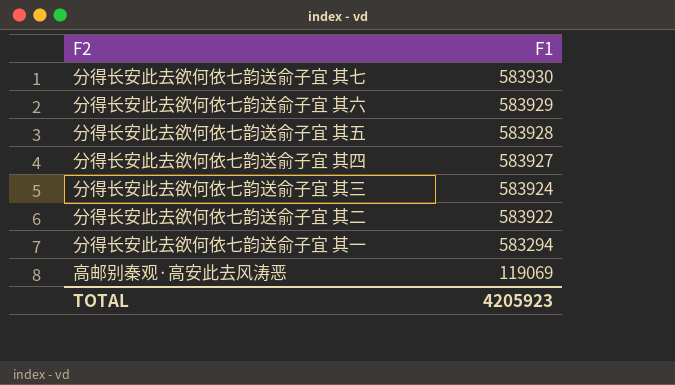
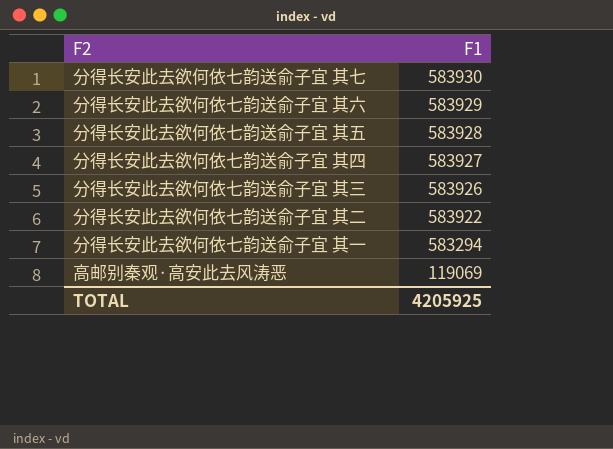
分得长安此去欲何依七韵送俞子宜 其三 | F1: 583924 -> 583926
TOTAL | F1: 4205923 -> 4205925

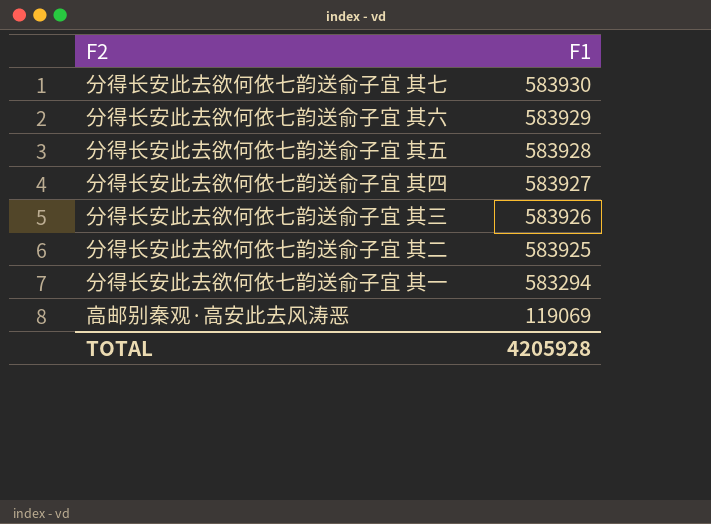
分得长安此去欲何依七韵送俞子宜 其二 | F1: 583922 -> 583925
TOTAL | F1: 4205925 -> 4205928

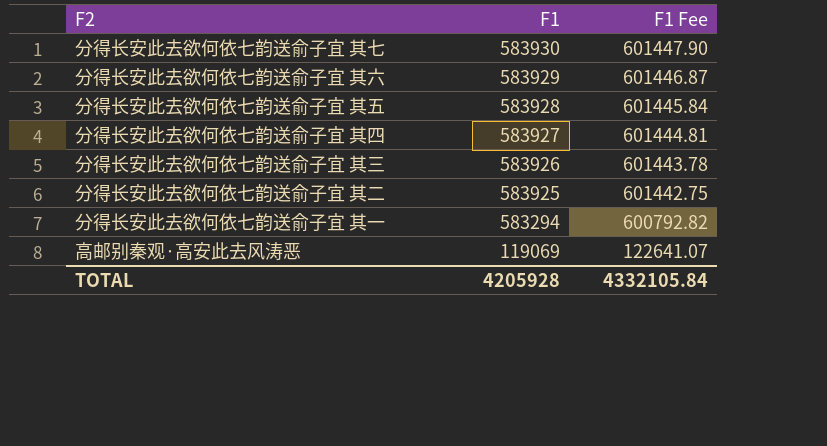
column F1 Fee | formula: none -> [F1] * 1.03

